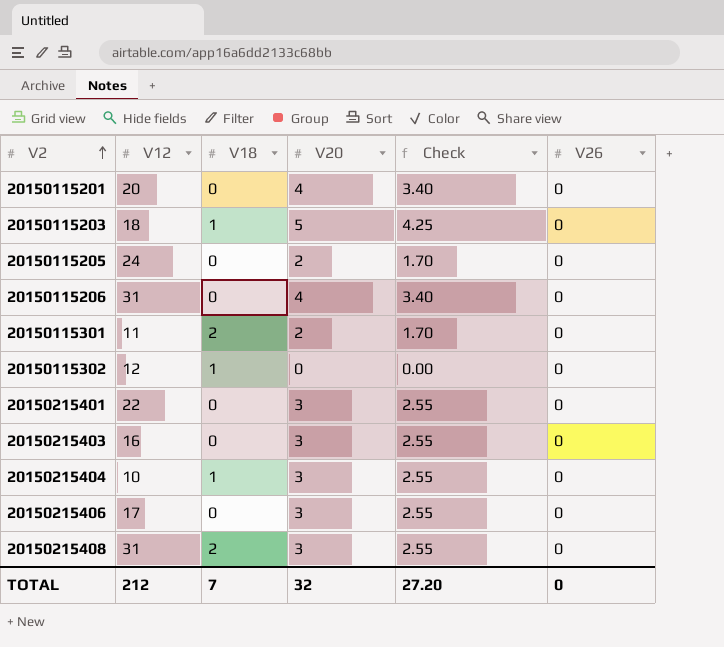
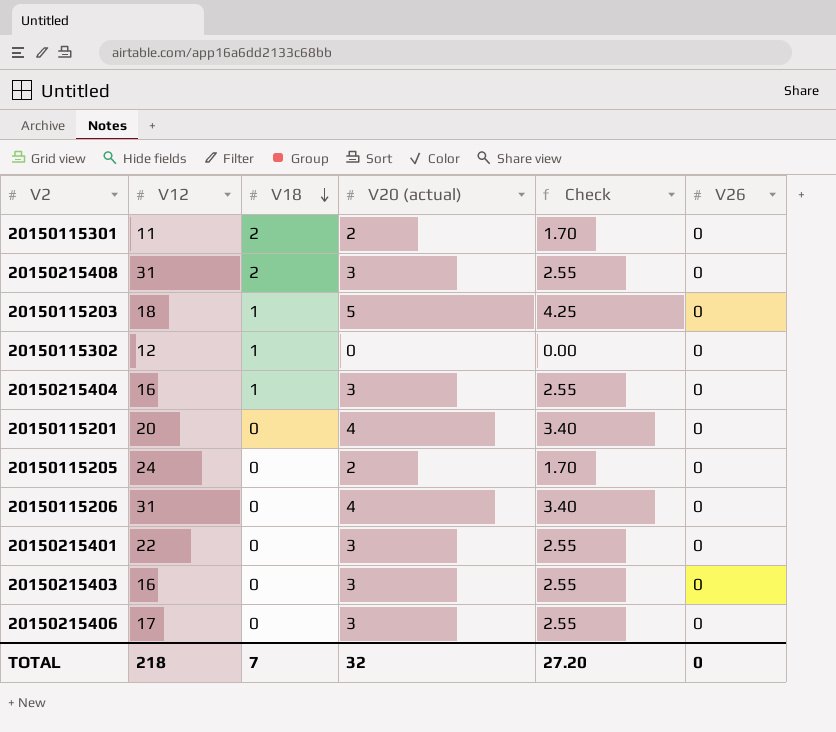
row order: V2 ascending -> V18 descending
column name: V20 -> V20 (actual)
20150215404 | V12: 10 -> 16
TOTAL | V12: 212 -> 218

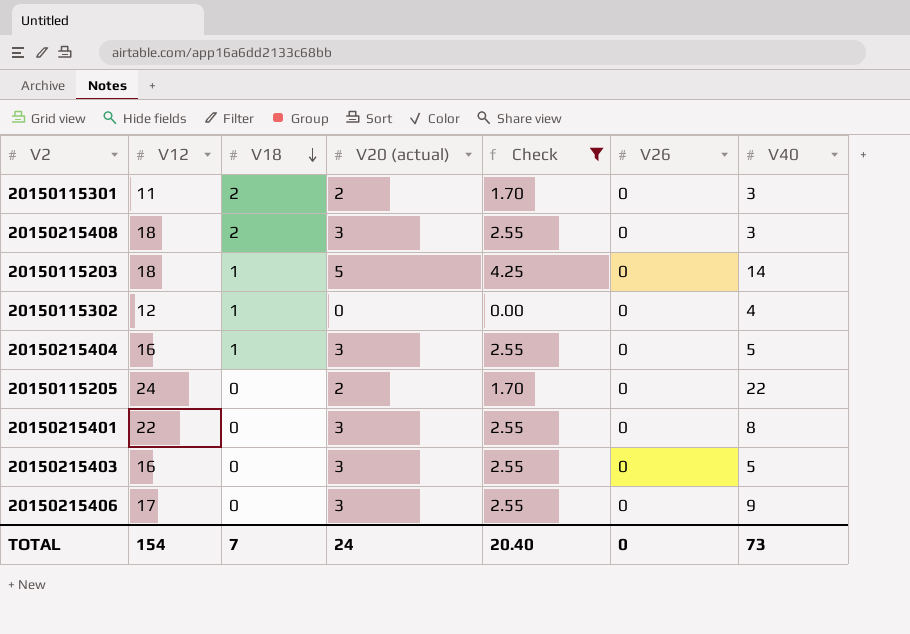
filter: none -> Check != 3.40
column V40 | position: none -> 7
20150215408 | V12: 31 -> 18
TOTAL | V12: 218 -> 154
TOTAL | V20 (actual): 32 -> 24
TOTAL | Check: 27.20 -> 20.40

